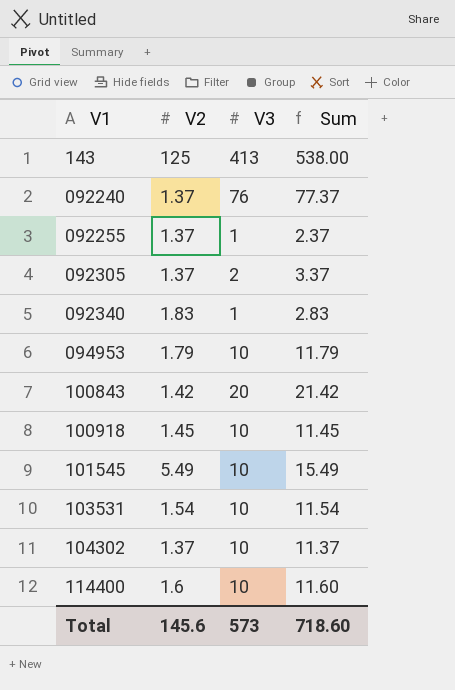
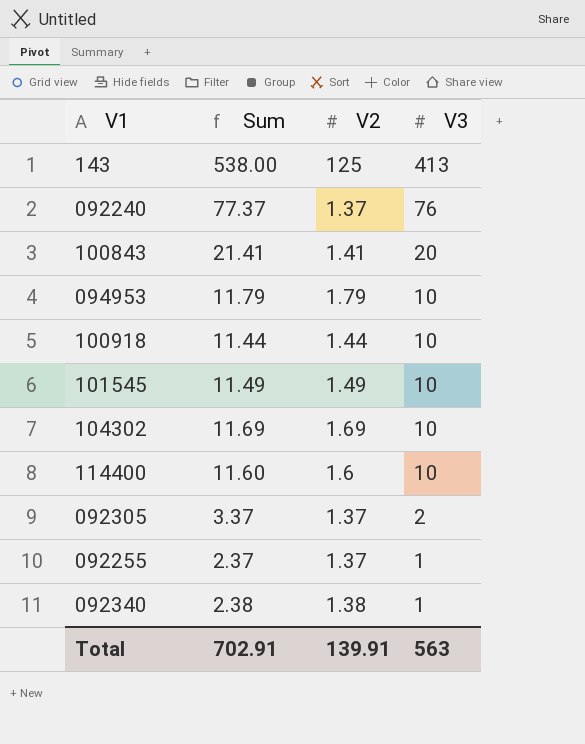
row order: V1 ascending -> V3 descending
column Sum | position: 4 -> 2
row 103531: 1.54 | 10 | 11.54 -> none
100843 | Sum: 21.42 -> 21.41
100843 | V2: 1.42 -> 1.41
100918 | Sum: 11.45 -> 11.44
100918 | V2: 1.45 -> 1.44
101545 | Sum: 15.49 -> 11.49
101545 | V2: 5.49 -> 1.49
104302 | Sum: 11.37 -> 11.69
104302 | V2: 1.37 -> 1.69
092340 | Sum: 2.83 -> 2.38
092340 | V2: 1.83 -> 1.38
Total | Sum: 718.60 -> 702.91
Total | V2: 145.6 -> 139.91
Total | V3: 573 -> 563

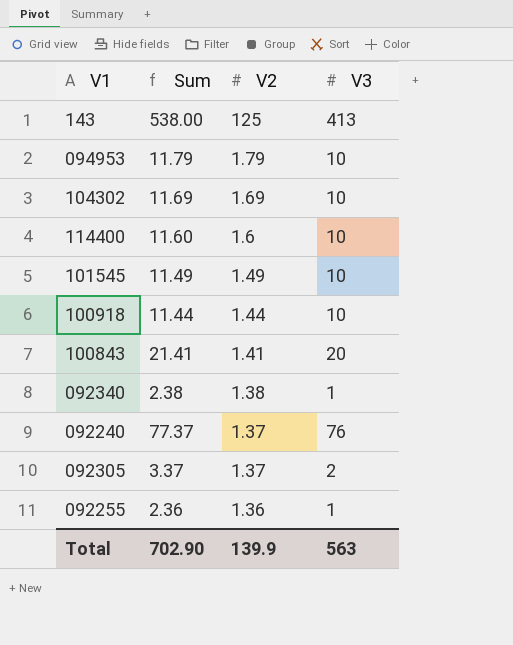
row order: V3 descending -> V2 descending
092255 | Sum: 2.37 -> 2.36
092255 | V2: 1.37 -> 1.36
Total | Sum: 702.91 -> 702.90
Total | V2: 139.91 -> 139.9

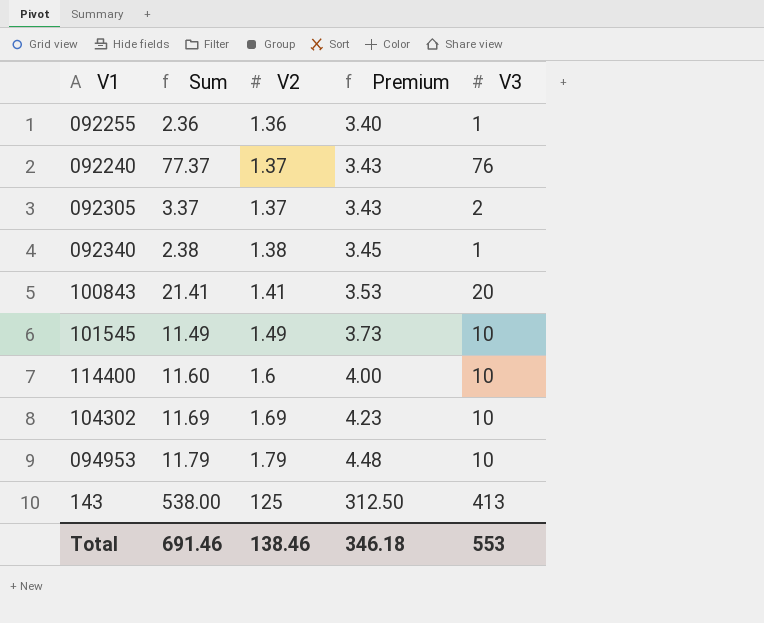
row order: V2 descending -> V2 ascending
column Premium | formula: none -> [V2] * 2.5
row 100918: 11.44 | 1.44 | 10 -> none
Total | Sum: 702.90 -> 691.46
Total | V2: 139.9 -> 138.46
Total | V3: 563 -> 553

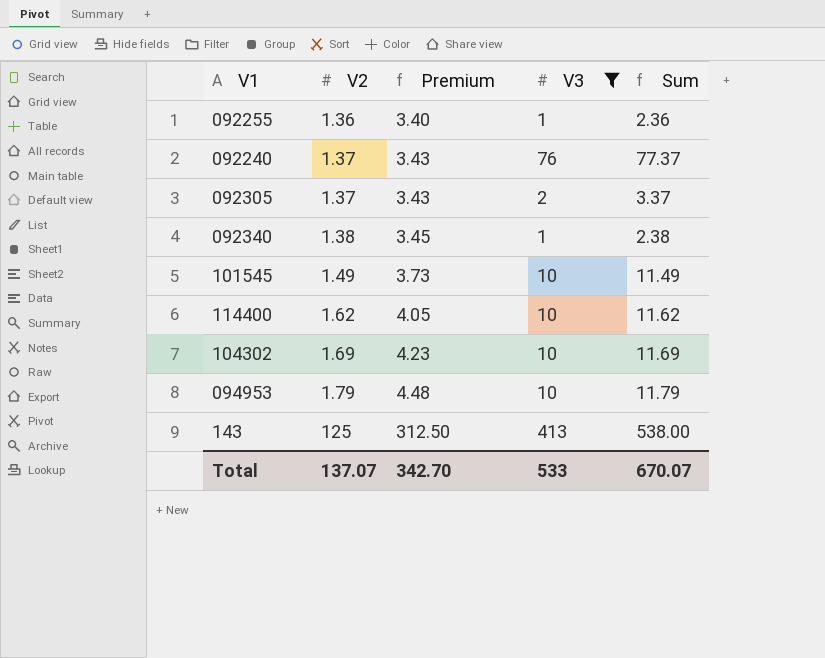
filter: none -> V3 != 20
column Sum | position: 2 -> 5
114400 | V2: 1.6 -> 1.62
114400 | Premium: 4.00 -> 4.05
114400 | Sum: 11.60 -> 11.62
Total | V2: 138.46 -> 137.07
Total | Premium: 346.18 -> 342.70
Total | V3: 553 -> 533
Total | Sum: 691.46 -> 670.07

